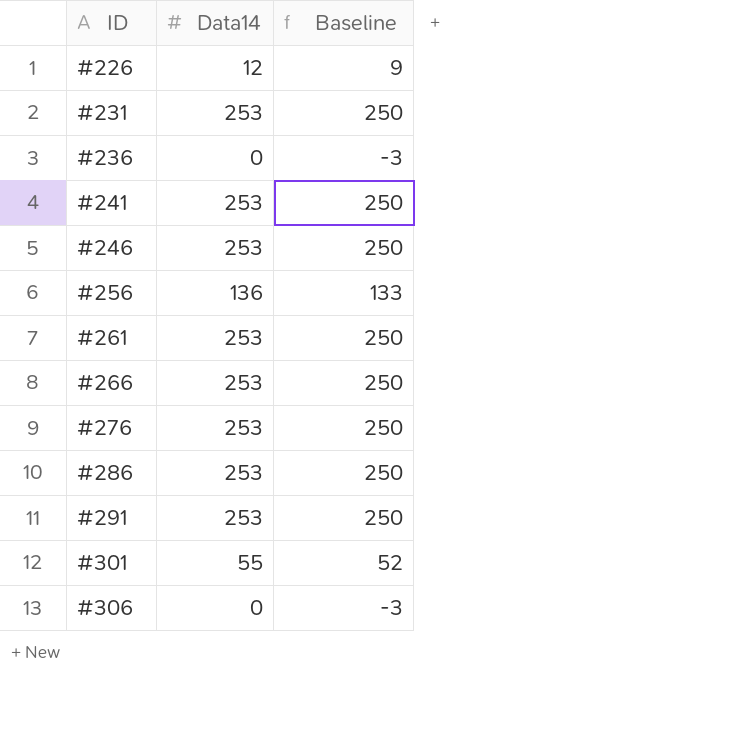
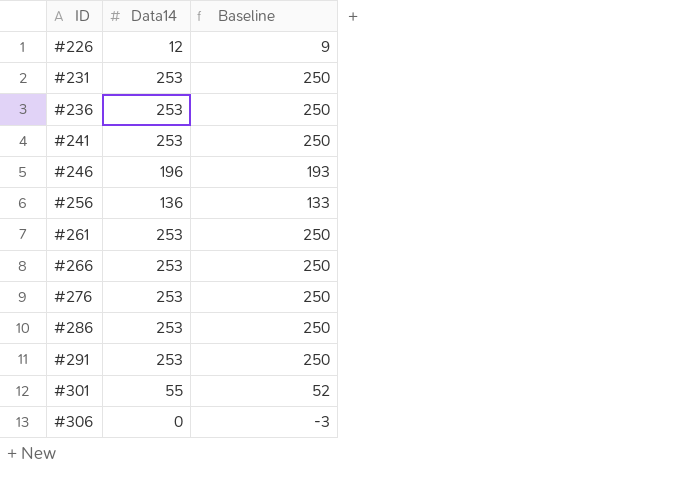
#236 | Data14: 0 -> 253
#236 | Baseline: -3 -> 250
#246 | Data14: 253 -> 196
#246 | Baseline: 250 -> 193

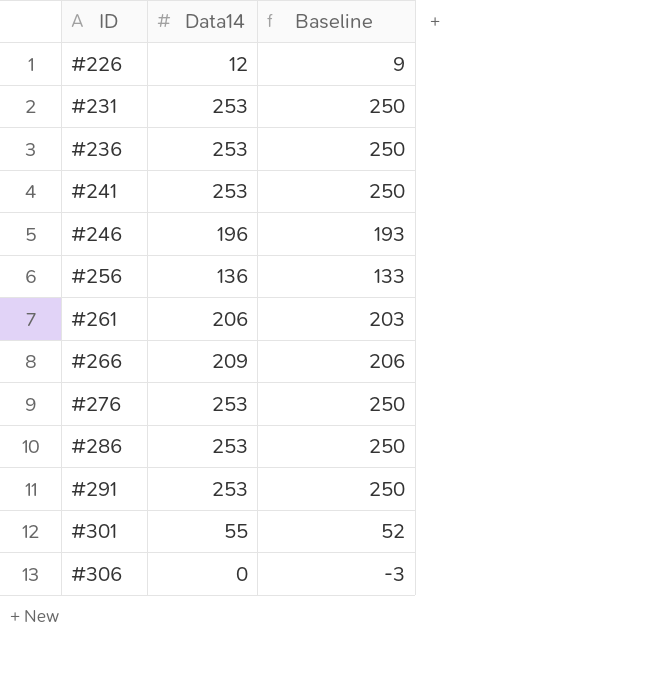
#261 | Data14: 253 -> 206
#261 | Baseline: 250 -> 203
#266 | Data14: 253 -> 209
#266 | Baseline: 250 -> 206

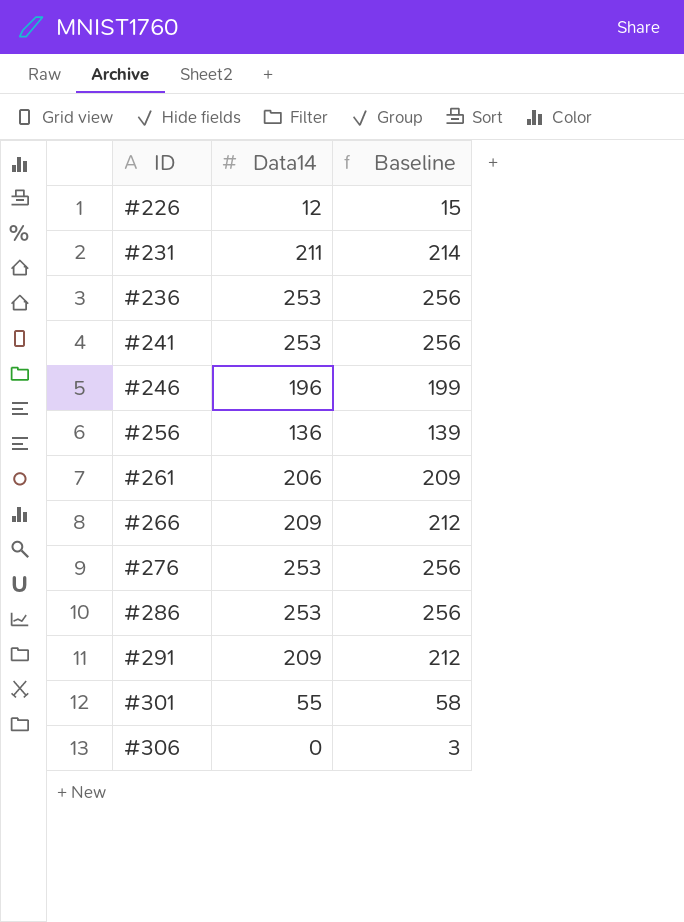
column Baseline | formula: [Data14] - 3 -> [Data14] + 3
#231 | Data14: 253 -> 211
#291 | Data14: 253 -> 209

